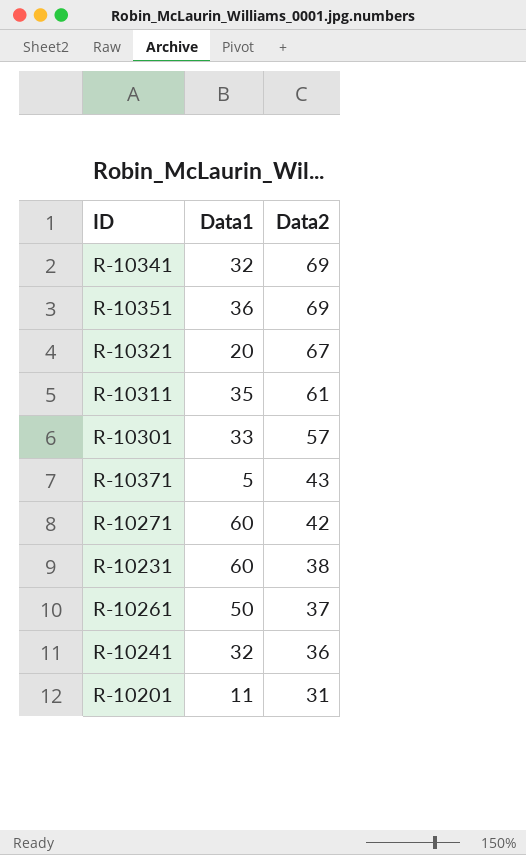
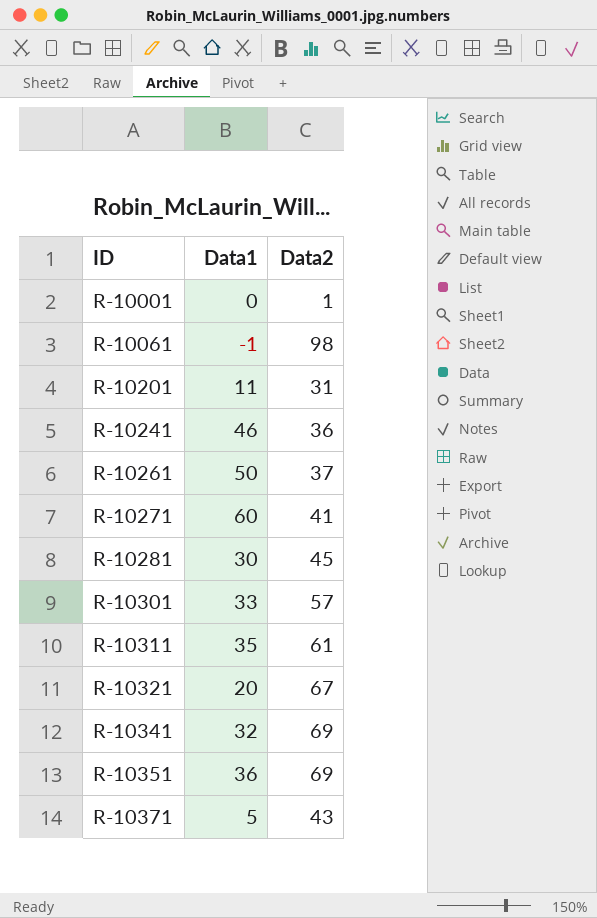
row order: Data2 descending -> ID ascending
row R-10231: 60 | 38 -> none
row R-10001: none -> 0 | 1
row R-10061: none -> -1 | 98
R-10241 | Data1: 32 -> 46
R-10271 | Data2: 42 -> 41
row R-10281: none -> 30 | 45

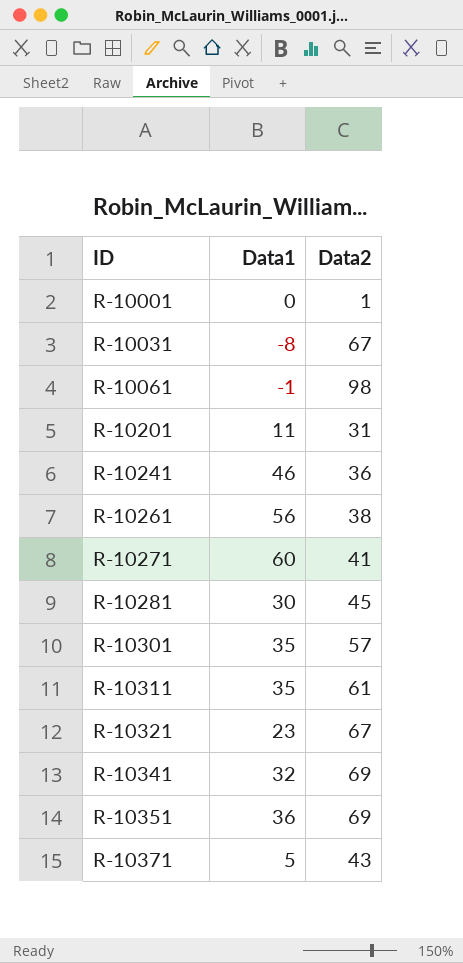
row R-10031: none -> -8 | 67
R-10261 | Data1: 50 -> 56
R-10261 | Data2: 37 -> 38
R-10301 | Data1: 33 -> 35
R-10321 | Data1: 20 -> 23

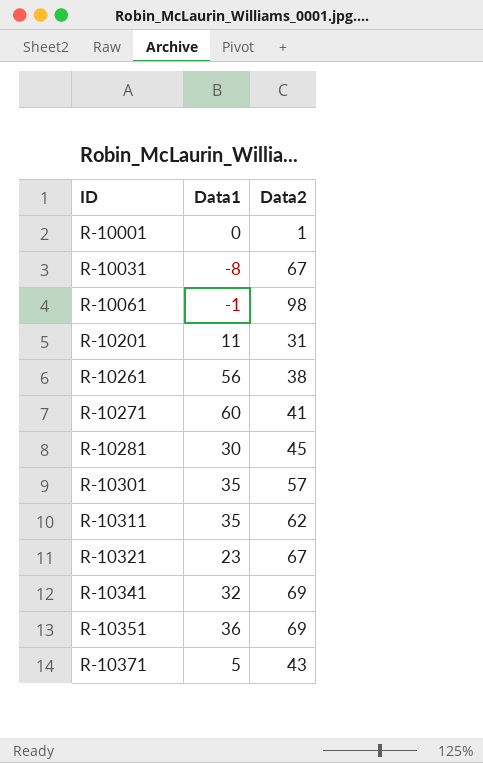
row R-10241: 46 | 36 -> none
R-10311 | Data2: 61 -> 62

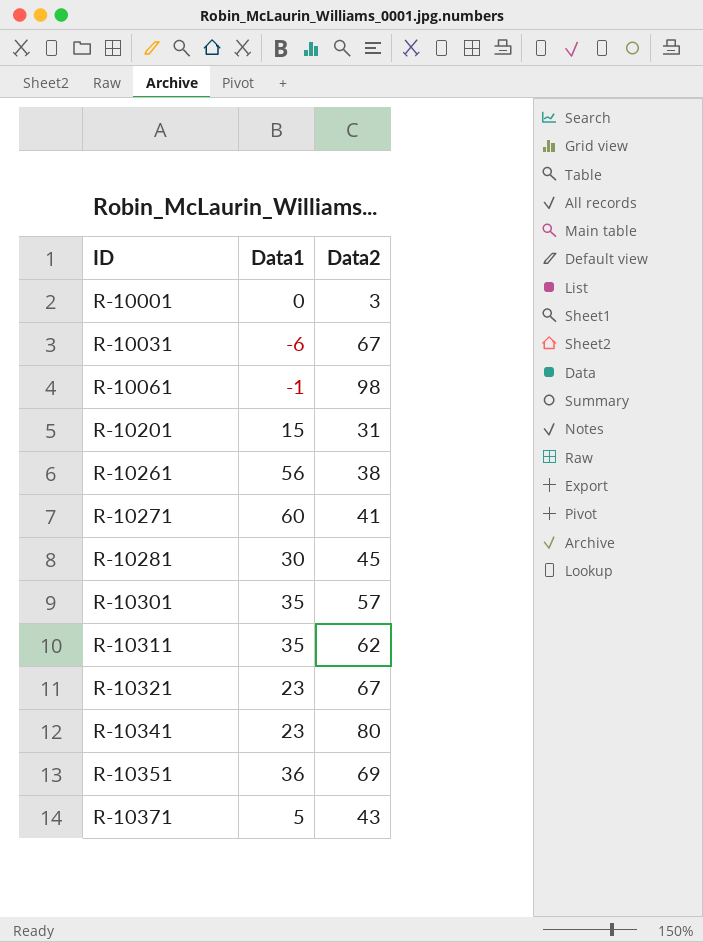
R-10001 | Data2: 1 -> 3
R-10031 | Data1: -8 -> -6
R-10201 | Data1: 11 -> 15
R-10341 | Data1: 32 -> 23
R-10341 | Data2: 69 -> 80

